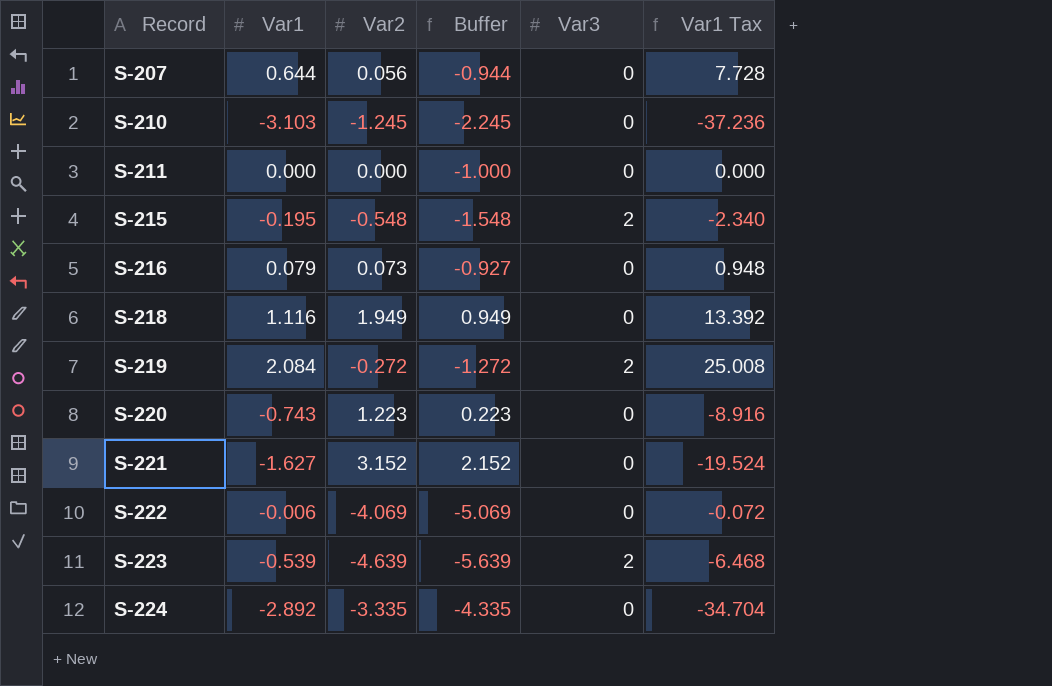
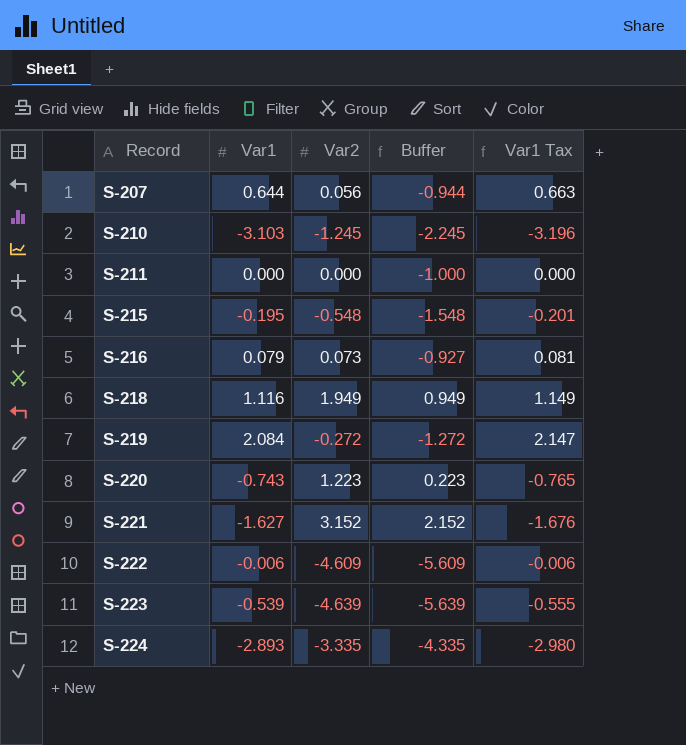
column Var3 | position: 5 -> none
column Var1 Tax | formula: [Var1] * 12 -> [Var1] * 1.03
S-222 | Var2: -4.069 -> -4.609
S-222 | Buffer: -5.069 -> -5.609
S-224 | Var1: -2.892 -> -2.893

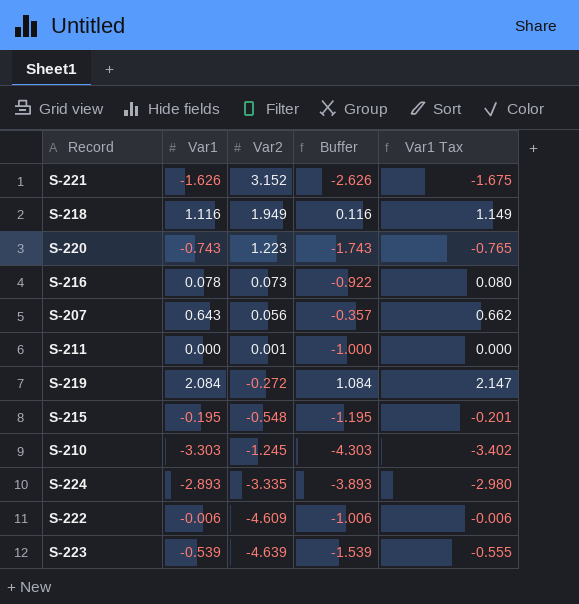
row order: Record ascending -> Var2 descending
column Buffer | formula: [Var2] - 1 -> [Var1] - 1
S-221 | Var1: -1.627 -> -1.626
S-221 | Var1 Tax: -1.676 -> -1.675
S-216 | Var1: 0.079 -> 0.078
S-216 | Var1 Tax: 0.081 -> 0.080
S-207 | Var1: 0.644 -> 0.643
S-207 | Var1 Tax: 0.663 -> 0.662
S-211 | Var2: 0.000 -> 0.001
S-210 | Var1: -3.103 -> -3.303
S-210 | Var1 Tax: -3.196 -> -3.402

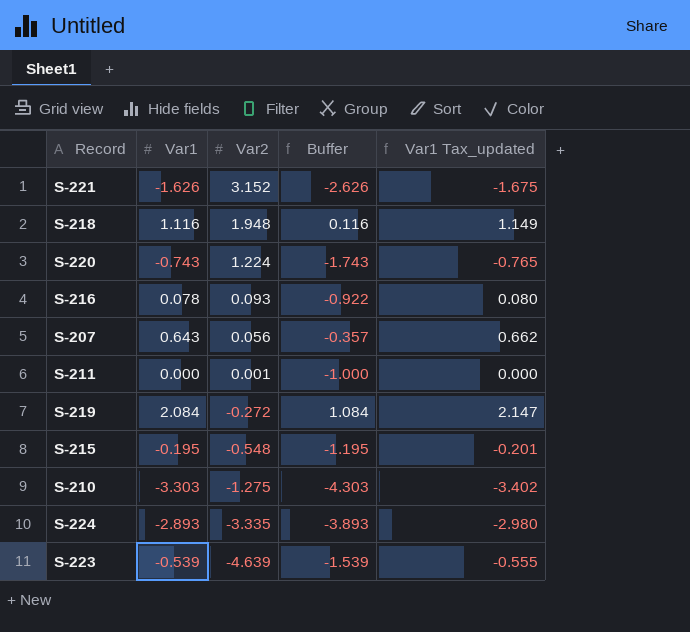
column name: Var1 Tax -> Var1 Tax_updated
row S-222: -0.006 | -4.609 | -1.006 | -0.006 -> none
S-218 | Var2: 1.949 -> 1.948
S-220 | Var2: 1.223 -> 1.224
S-216 | Var2: 0.073 -> 0.093
S-210 | Var2: -1.245 -> -1.275

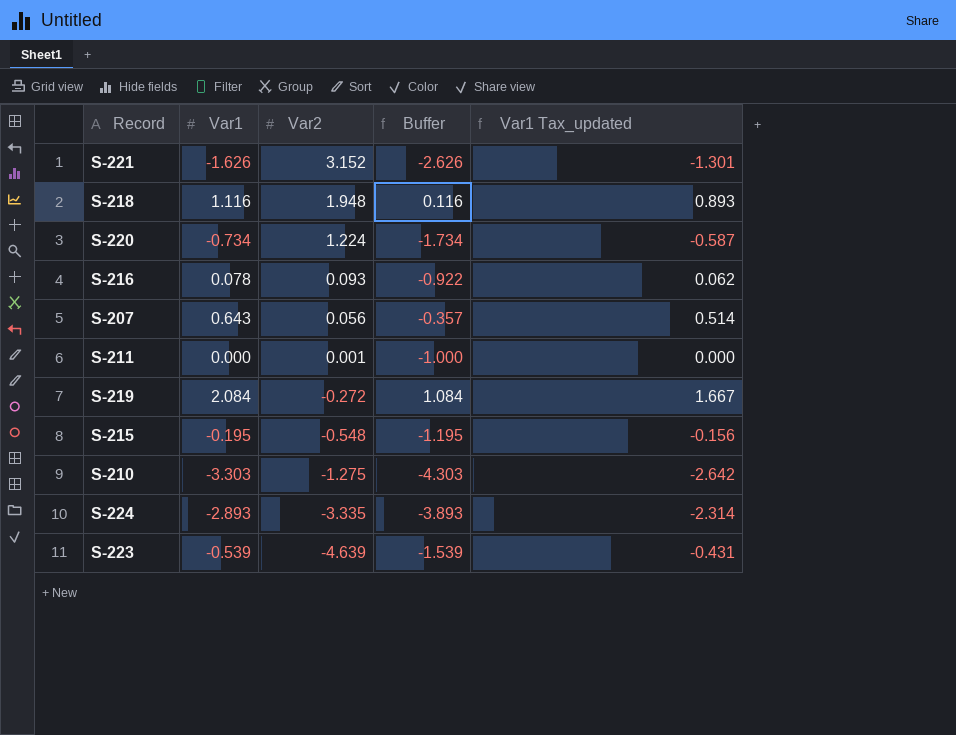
column Var1 Tax_updated | formula: [Var1] * 1.03 -> [Var1] * 0.8
S-220 | Var1: -0.743 -> -0.734
S-220 | Buffer: -1.743 -> -1.734

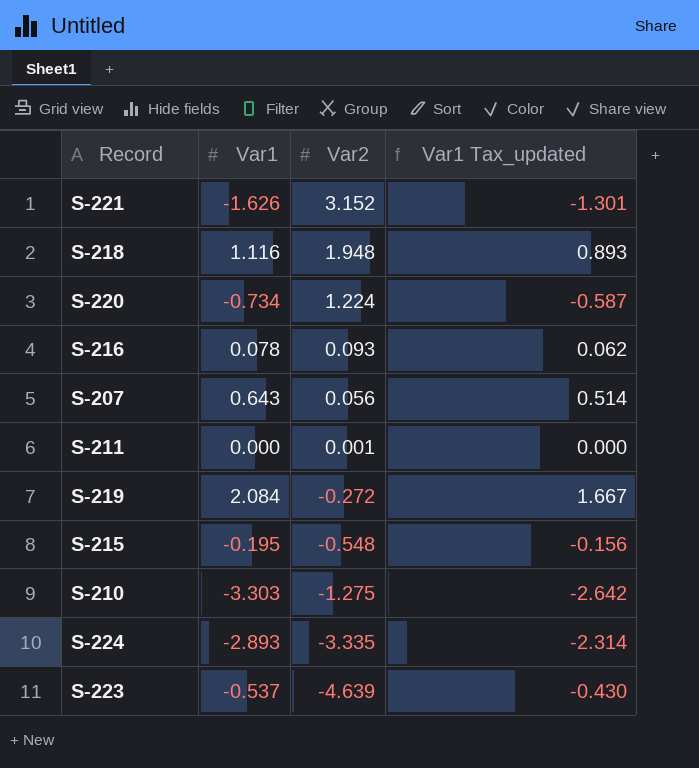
column Buffer | formula: [Var1] - 1 -> none
S-223 | Var1: -0.539 -> -0.537
S-223 | Var1 Tax_updated: -0.431 -> -0.430

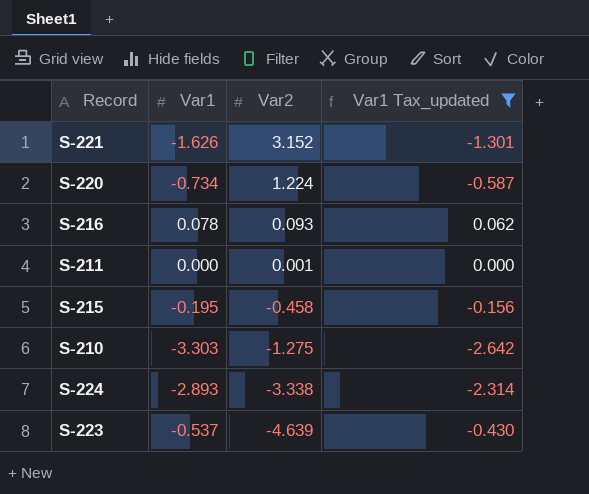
filter: none -> Var1 Tax_updated <= 0.062
S-215 | Var2: -0.548 -> -0.458
S-224 | Var2: -3.335 -> -3.338

